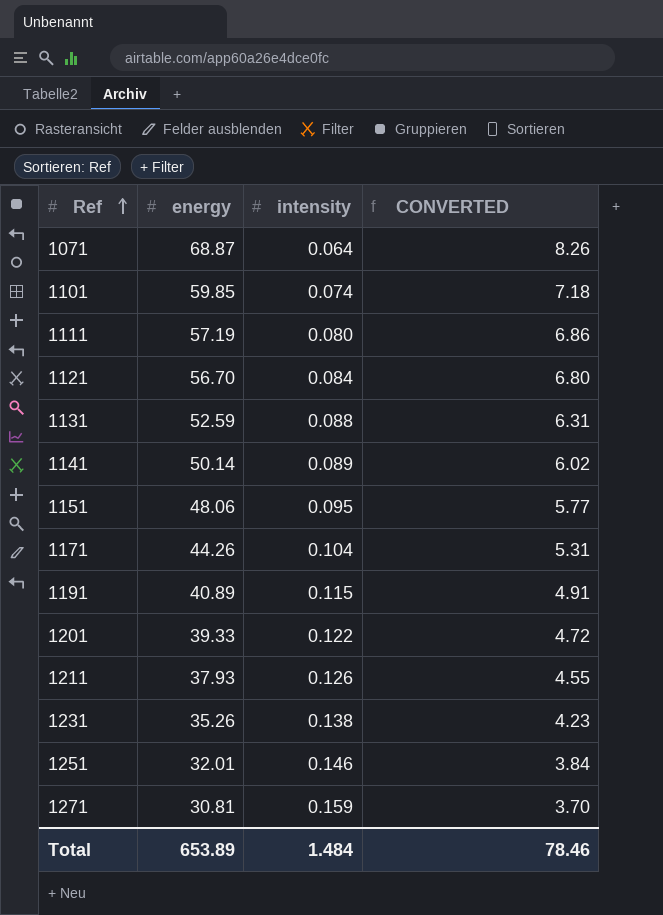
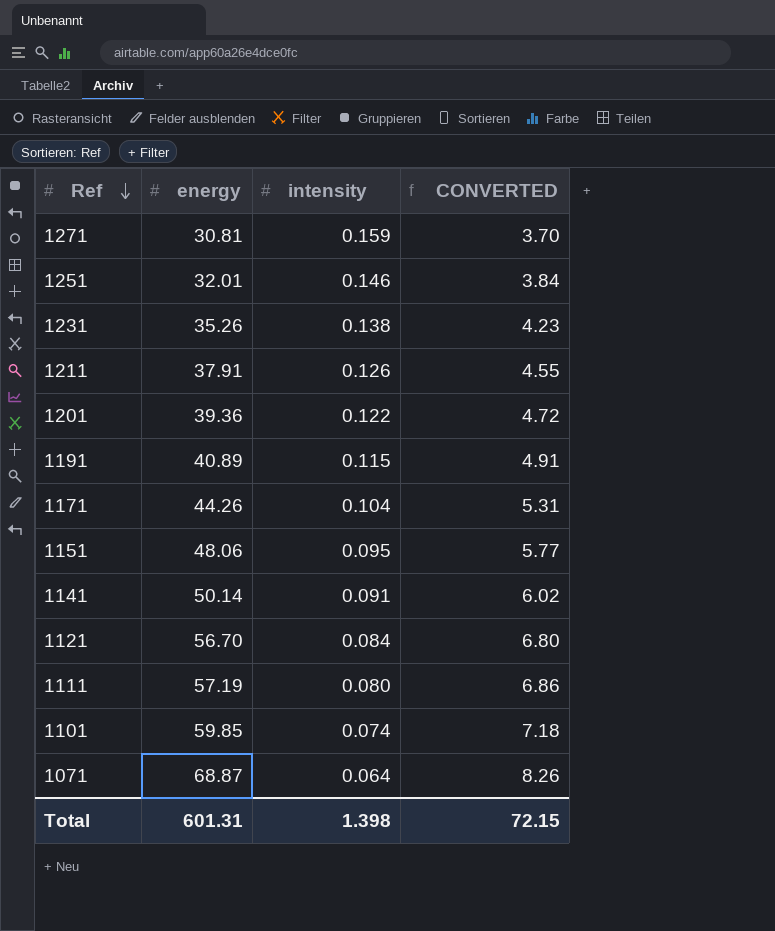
row order: Ref ascending -> Ref descending
row 1131: 52.59 | 0.088 | 6.31 -> none
1211 | energy: 37.93 -> 37.91
1201 | energy: 39.33 -> 39.36
1141 | intensity: 0.089 -> 0.091
Total | energy: 653.89 -> 601.31
Total | intensity: 1.484 -> 1.398
Total | CONVERTED: 78.46 -> 72.15

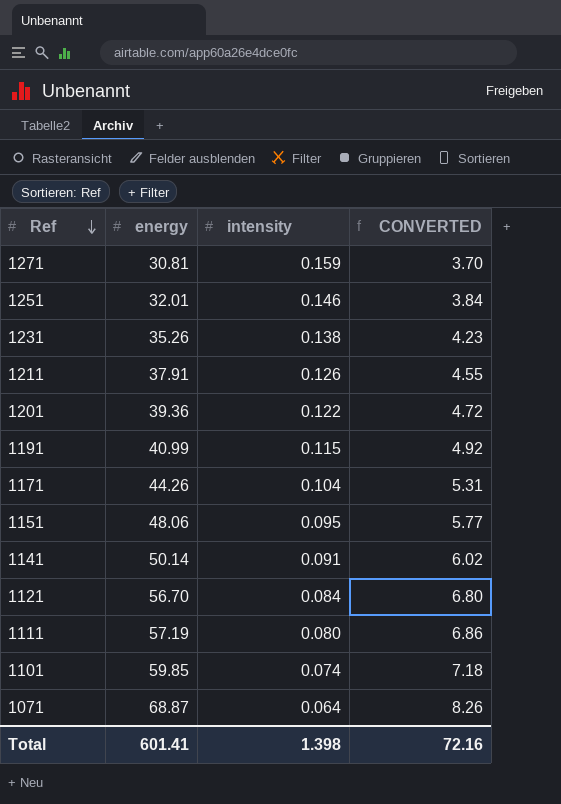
1191 | energy: 40.89 -> 40.99
1191 | CONVERTED: 4.91 -> 4.92
Total | energy: 601.31 -> 601.41
Total | CONVERTED: 72.15 -> 72.16

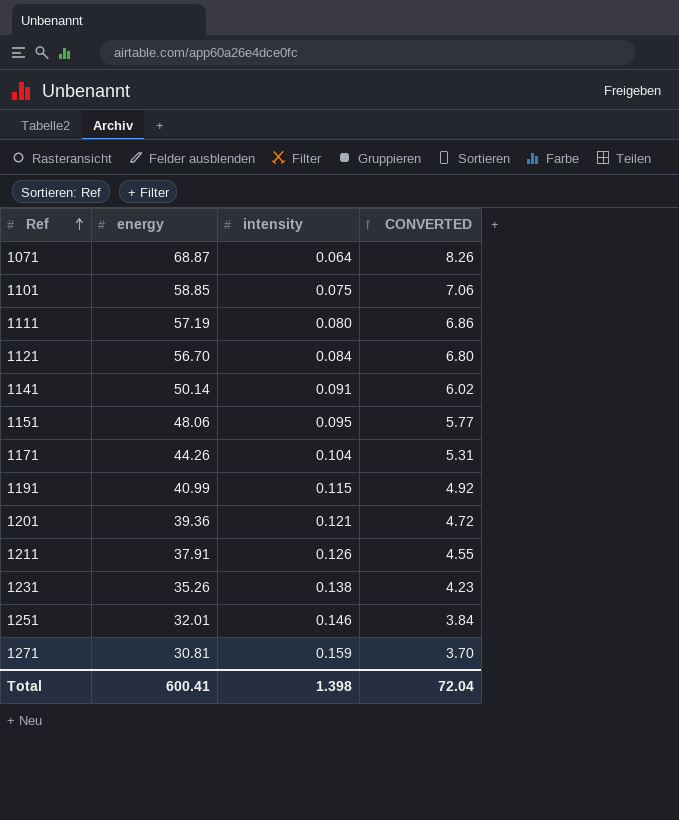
row order: Ref descending -> Ref ascending
1101 | energy: 59.85 -> 58.85
1101 | intensity: 0.074 -> 0.075
1101 | CONVERTED: 7.18 -> 7.06
1201 | intensity: 0.122 -> 0.121
Total | energy: 601.41 -> 600.41
Total | CONVERTED: 72.16 -> 72.04

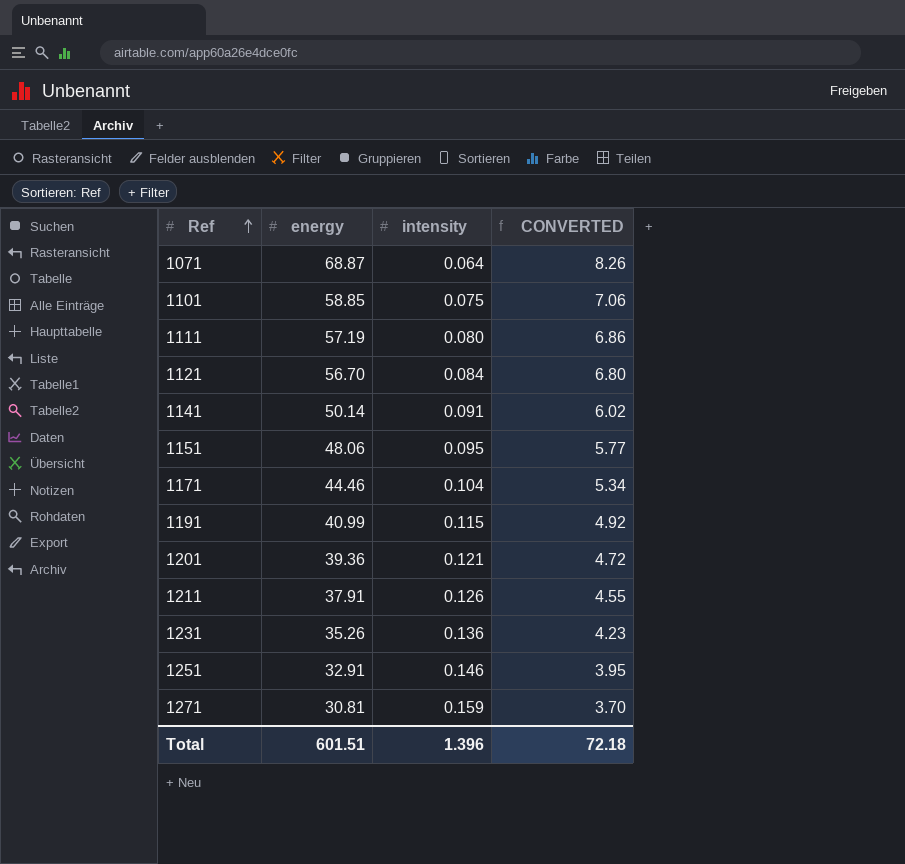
1171 | energy: 44.26 -> 44.46
1171 | CONVERTED: 5.31 -> 5.34
1231 | intensity: 0.138 -> 0.136
1251 | energy: 32.01 -> 32.91
1251 | CONVERTED: 3.84 -> 3.95
Total | energy: 600.41 -> 601.51
Total | intensity: 1.398 -> 1.396
Total | CONVERTED: 72.04 -> 72.18

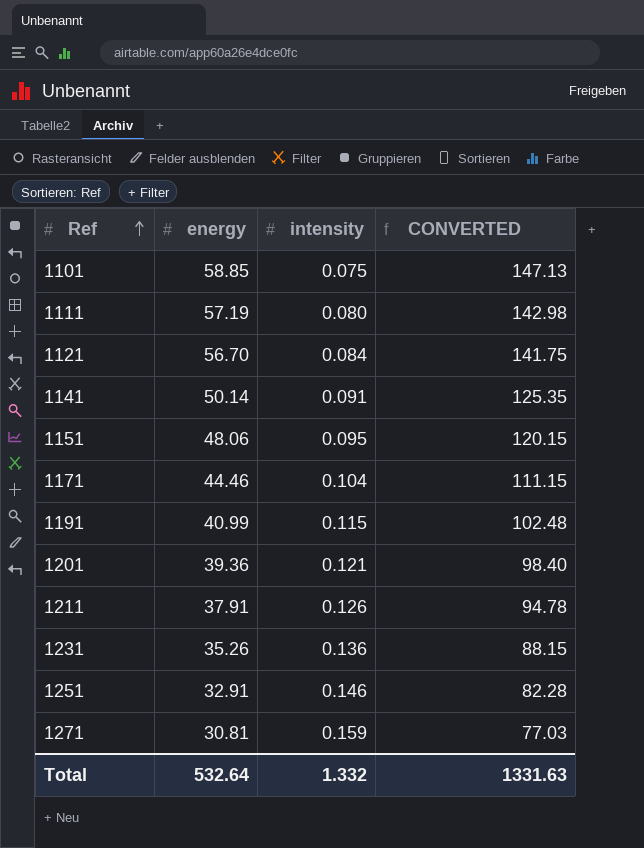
column CONVERTED | formula: [energy] * 0.12 -> [energy] * 2.5
row 1071: 68.87 | 0.064 | 8.26 -> none
Total | energy: 601.51 -> 532.64
Total | intensity: 1.396 -> 1.332
Total | CONVERTED: 72.18 -> 1331.63

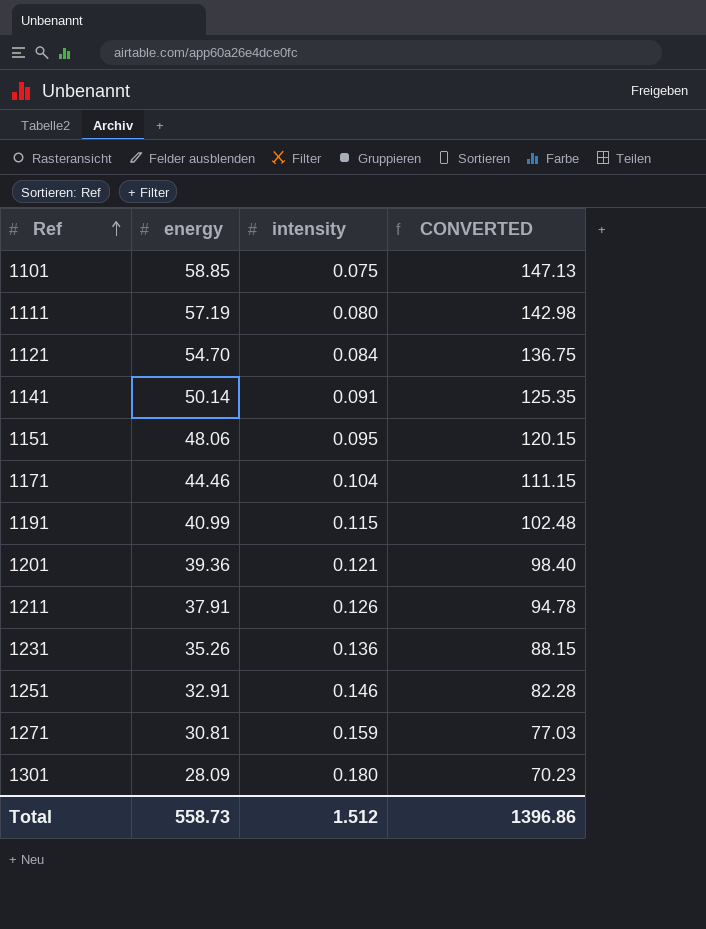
1121 | energy: 56.70 -> 54.70
1121 | CONVERTED: 141.75 -> 136.75
row 1301: none -> 28.09 | 0.180 | 70.23
Total | energy: 532.64 -> 558.73
Total | intensity: 1.332 -> 1.512
Total | CONVERTED: 1331.63 -> 1396.86

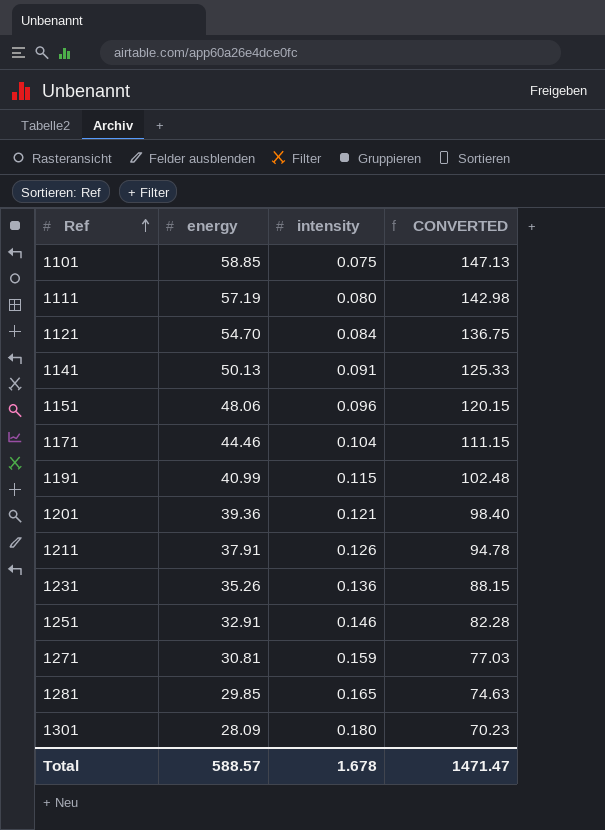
1141 | energy: 50.14 -> 50.13
1141 | CONVERTED: 125.35 -> 125.33
1151 | intensity: 0.095 -> 0.096
row 1281: none -> 29.85 | 0.165 | 74.63
Total | energy: 558.73 -> 588.57
Total | intensity: 1.512 -> 1.678
Total | CONVERTED: 1396.86 -> 1471.47

